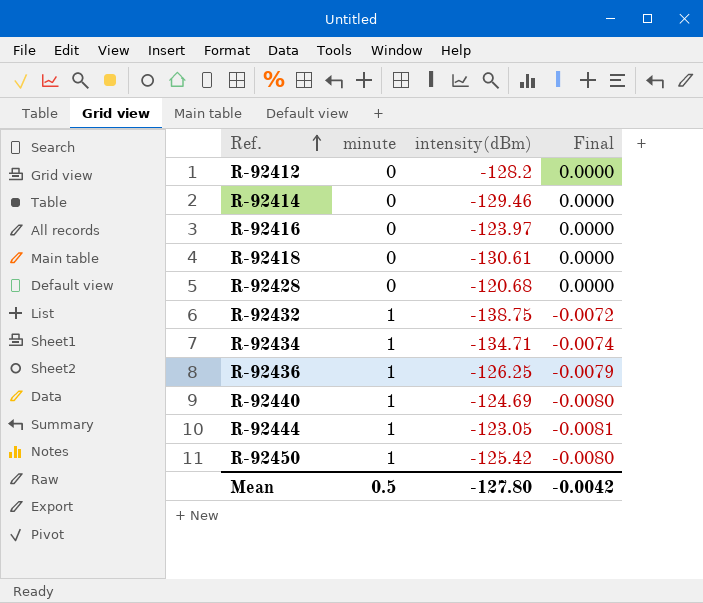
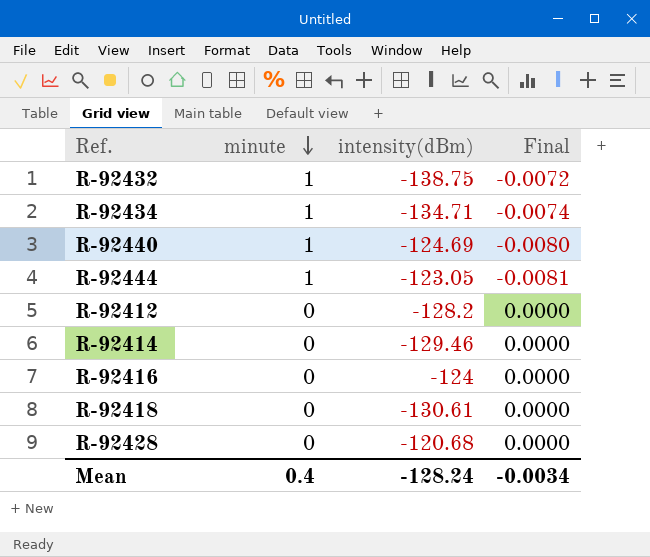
row order: Ref. ascending -> minute descending
row R-92436: 1 | -126.25 | -0.0079 -> none
row R-92450: 1 | -125.42 | -0.0080 -> none
R-92416 | intensity(dBm): -123.97 -> -124
Mean | minute: 0.5 -> 0.4
Mean | intensity(dBm): -127.80 -> -128.24
Mean | Final: -0.0042 -> -0.0034

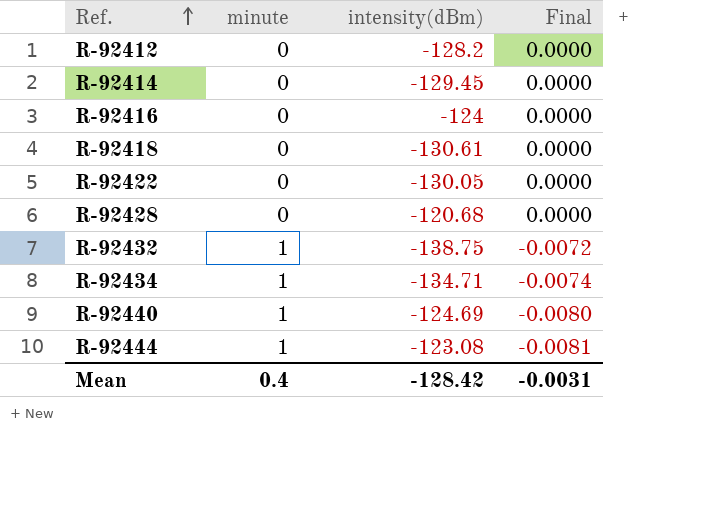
row order: minute descending -> Ref. ascending
R-92414 | intensity(dBm): -129.46 -> -129.45
row R-92422: none -> 0 | -130.05 | 0.0000
R-92444 | intensity(dBm): -123.05 -> -123.08
Mean | intensity(dBm): -128.24 -> -128.42
Mean | Final: -0.0034 -> -0.0031

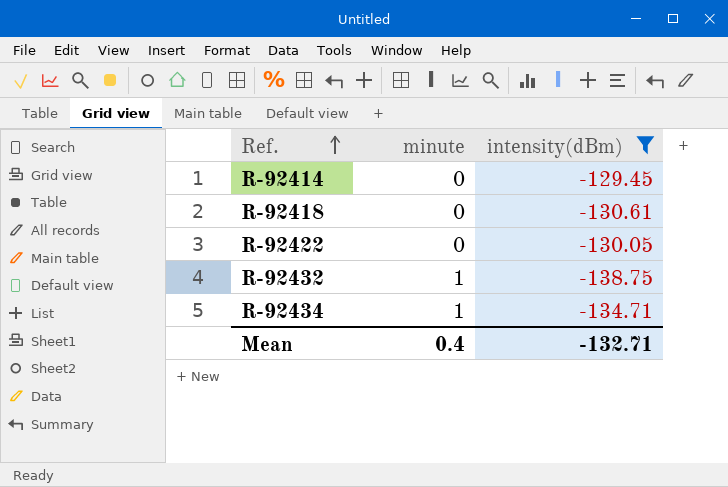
filter: none -> intensity(dBm) <= -129.45
column Final | formula: [minute] / [intensity(dBm)] -> none
Mean | intensity(dBm): -128.42 -> -132.71

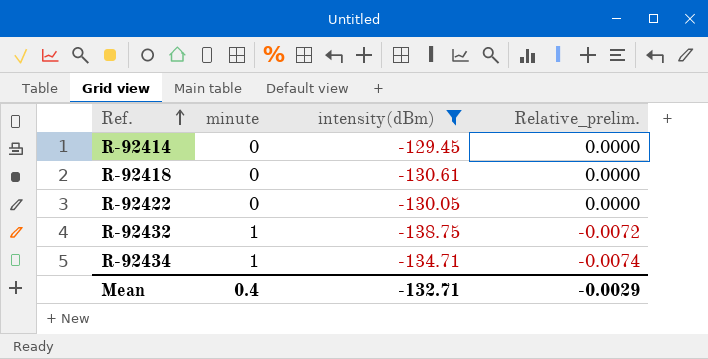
column Relative_prelim. | formula: none -> [minute] / [intensity(dBm)]

